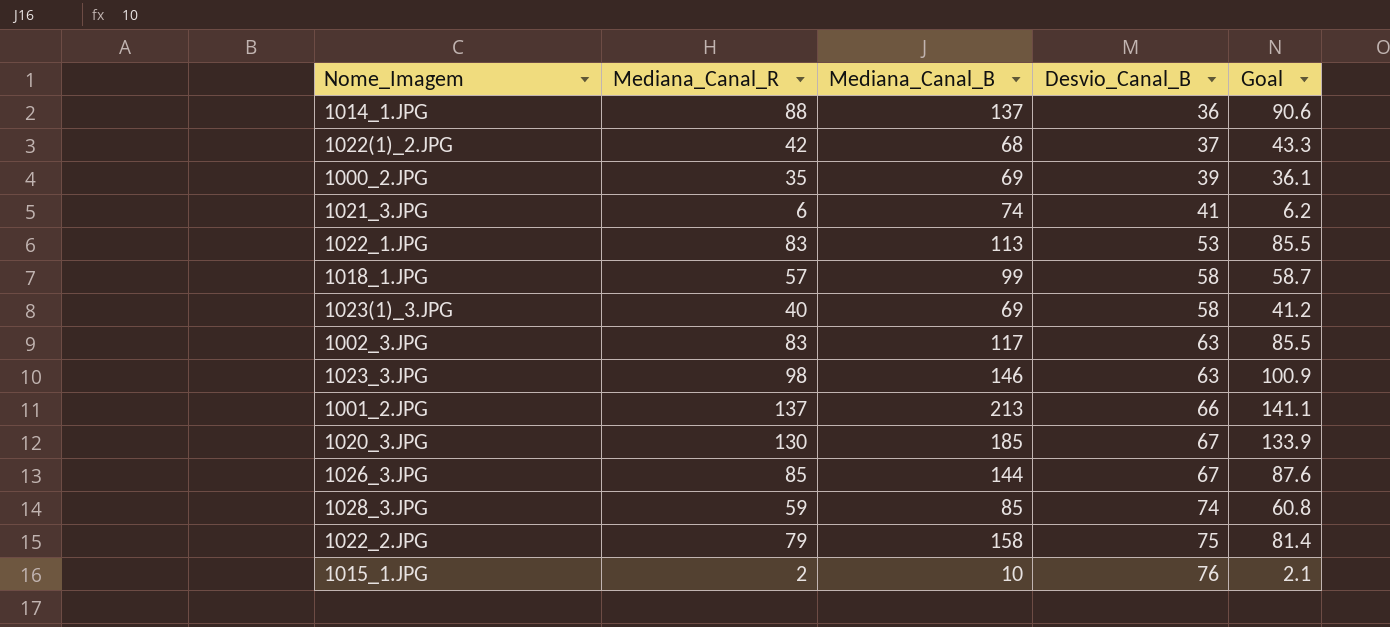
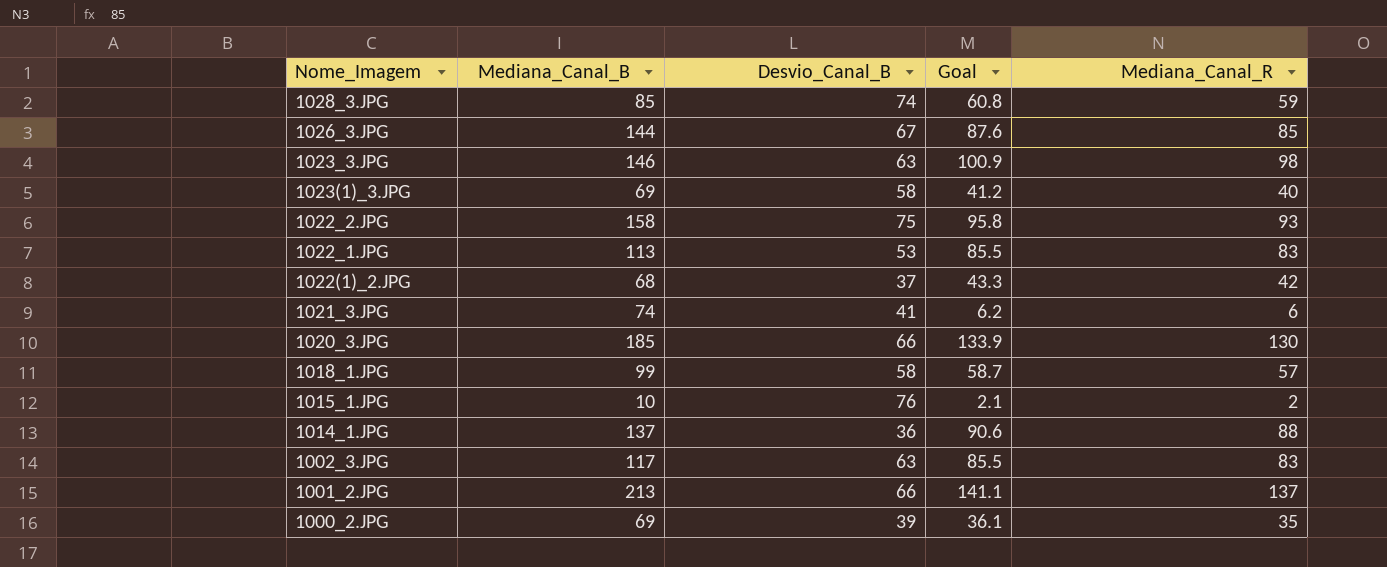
row order: Desvio_Canal_B ascending -> Nome_Imagem descending
column Mediana_Canal_R | position: 2 -> 5
1022_2.JPG | Goal: 81.4 -> 95.8
1022_2.JPG | Mediana_Canal_R: 79 -> 93
1020_3.JPG | Desvio_Canal_B: 67 -> 66

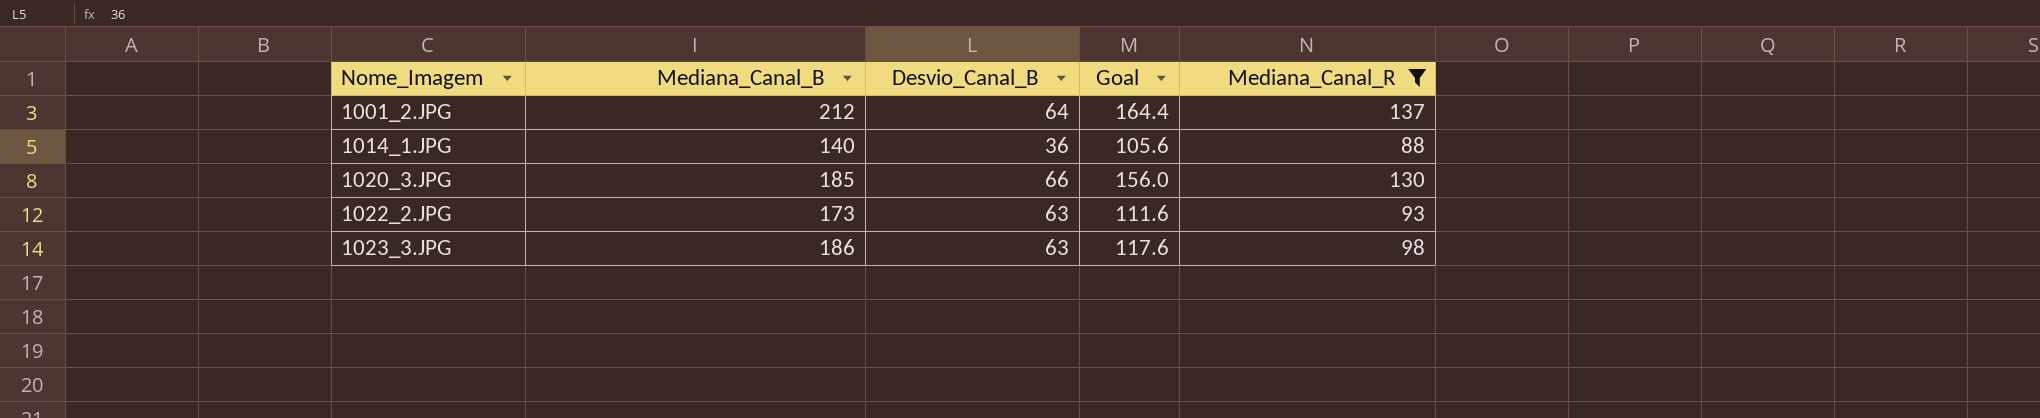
filter: none -> Mediana_Canal_R >= 88
row order: Nome_Imagem descending -> Nome_Imagem ascending
column Goal | formula: [Mediana_Canal_R] * 1.03 -> [Mediana_Canal_R] * 1.2
1001_2.JPG | Mediana_Canal_B: 213 -> 212
1001_2.JPG | Desvio_Canal_B: 66 -> 64
1014_1.JPG | Mediana_Canal_B: 137 -> 140
1022_2.JPG | Mediana_Canal_B: 158 -> 173
1022_2.JPG | Desvio_Canal_B: 75 -> 63
1023_3.JPG | Mediana_Canal_B: 146 -> 186

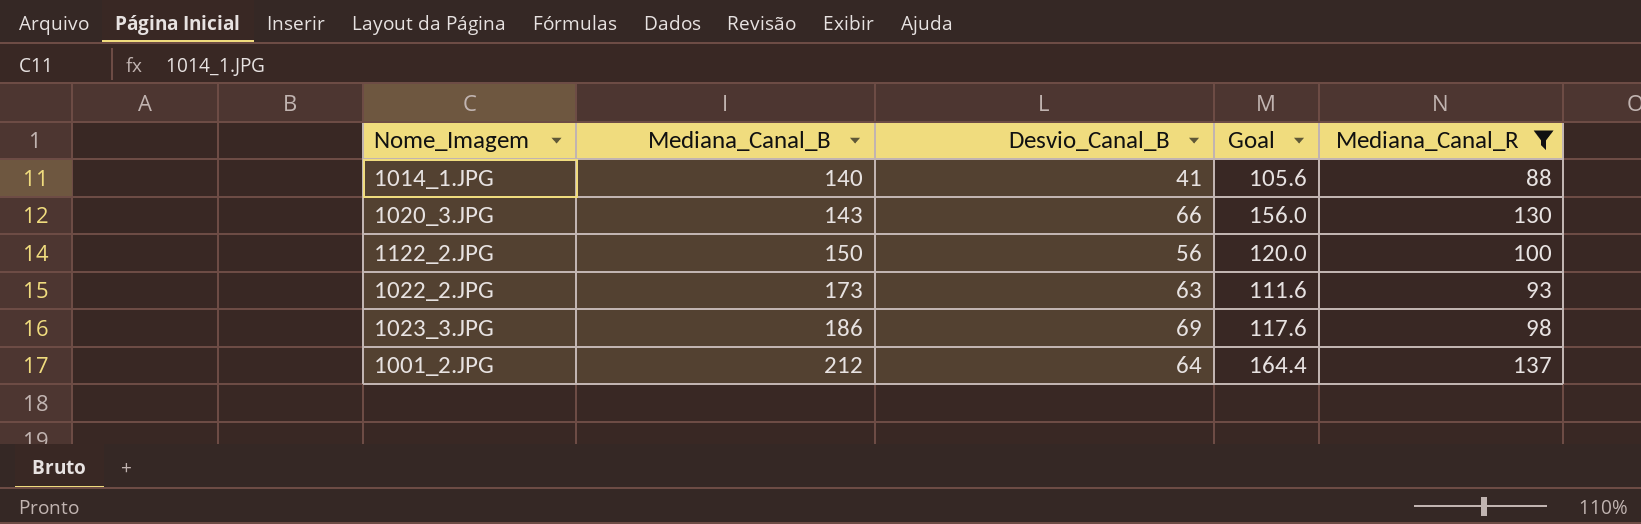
row order: Nome_Imagem ascending -> Mediana_Canal_B ascending
1014_1.JPG | Desvio_Canal_B: 36 -> 41
1020_3.JPG | Mediana_Canal_B: 185 -> 143
row 1122_2.JPG: none -> 150 | 56 | 120.0 | 100
1023_3.JPG | Desvio_Canal_B: 63 -> 69

